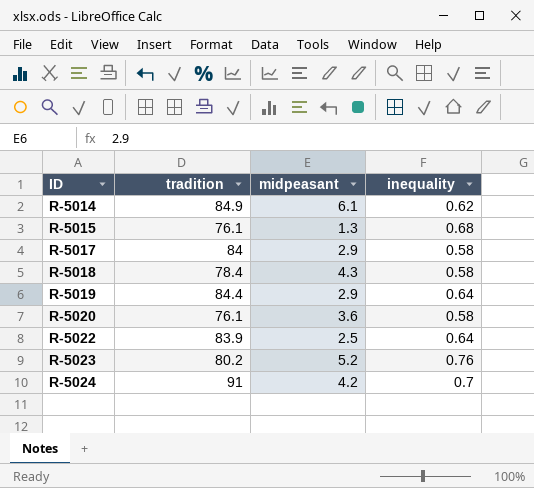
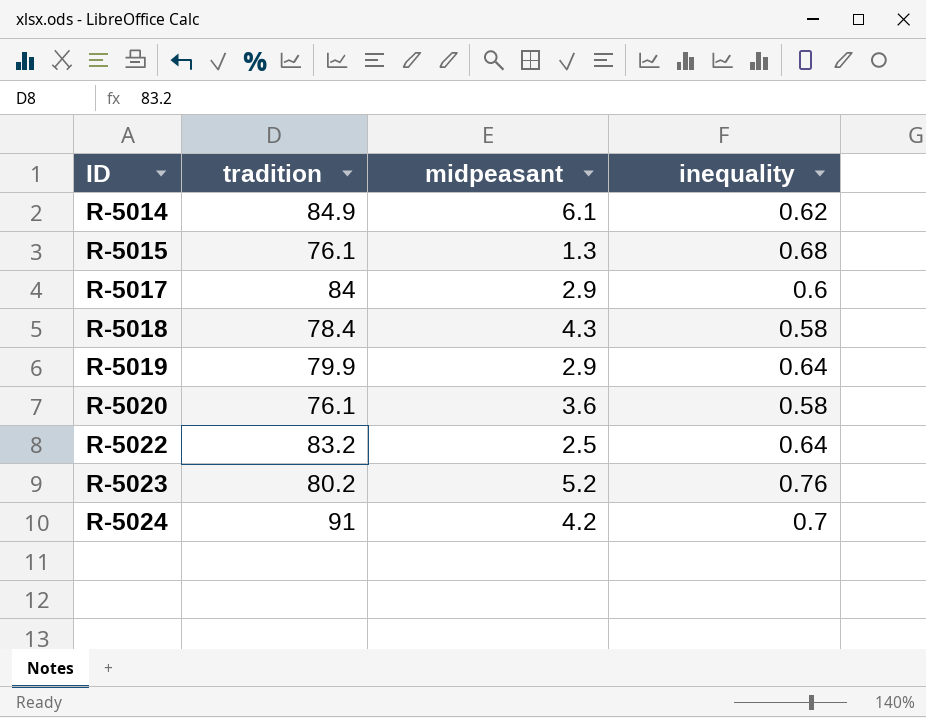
R-5017 | inequality: 0.58 -> 0.6
R-5019 | tradition: 84.4 -> 79.9
R-5022 | tradition: 83.9 -> 83.2

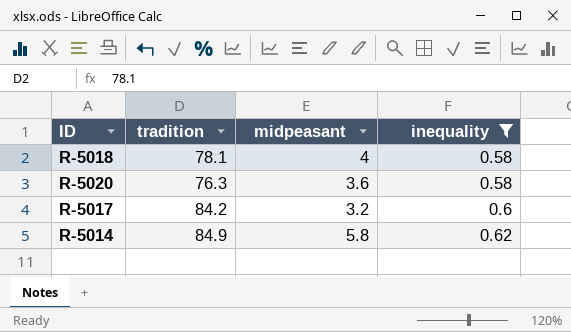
filter: none -> inequality <= 0.62
row order: ID ascending -> inequality ascending
R-5018 | tradition: 78.4 -> 78.1
R-5018 | midpeasant: 4.3 -> 4
R-5020 | tradition: 76.1 -> 76.3
R-5017 | tradition: 84 -> 84.2
R-5017 | midpeasant: 2.9 -> 3.2
R-5014 | midpeasant: 6.1 -> 5.8

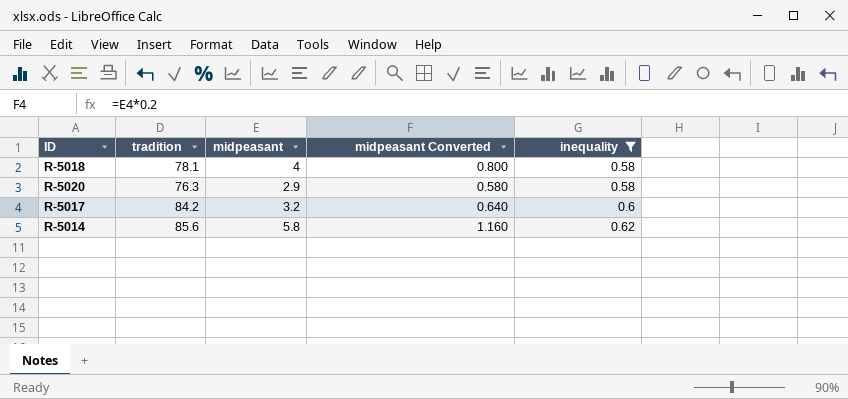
column midpeasant Converted | formula: none -> [midpeasant] * 0.2
R-5020 | midpeasant: 3.6 -> 2.9
R-5014 | tradition: 84.9 -> 85.6

